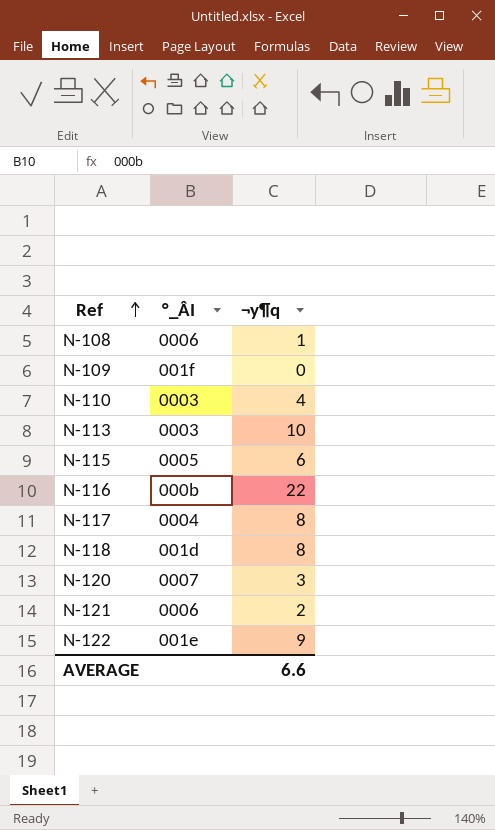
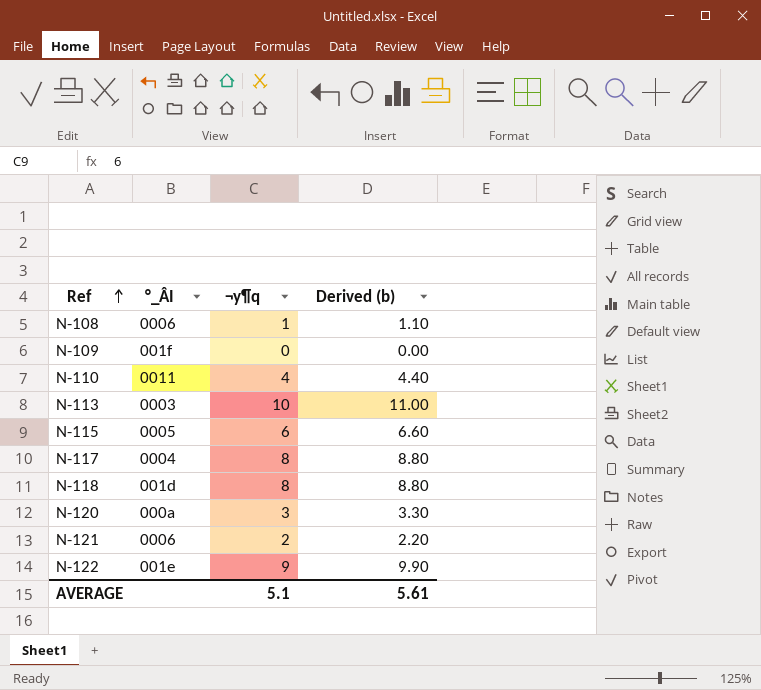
column Derived (b) | formula: none -> [¬y¶q] * 1.1
row N-116: 000b | 22 -> none
N-110 | °_ÂI: 0003 -> 0011
N-120 | °_ÂI: 0007 -> 000a
AVERAGE | ¬y¶q: 6.6 -> 5.1

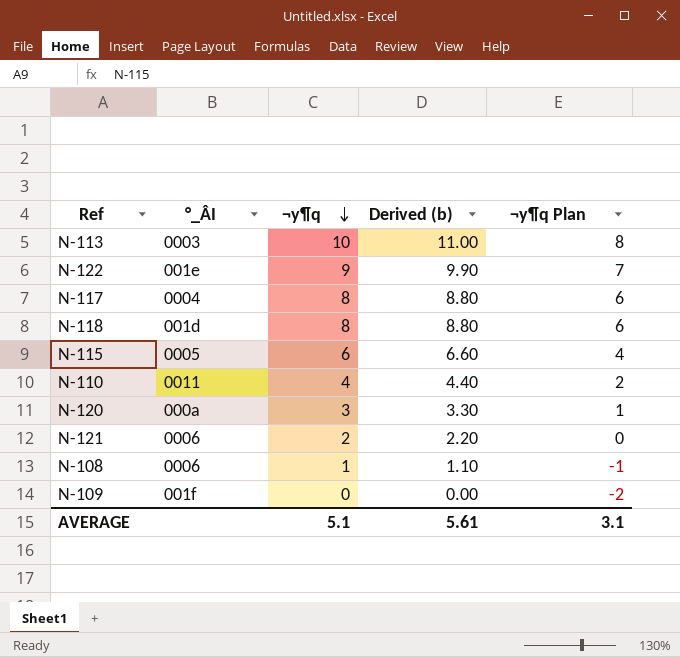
row order: Ref ascending -> ¬y¶q descending
column ¬y¶q Plan | formula: none -> [¬y¶q] - 2

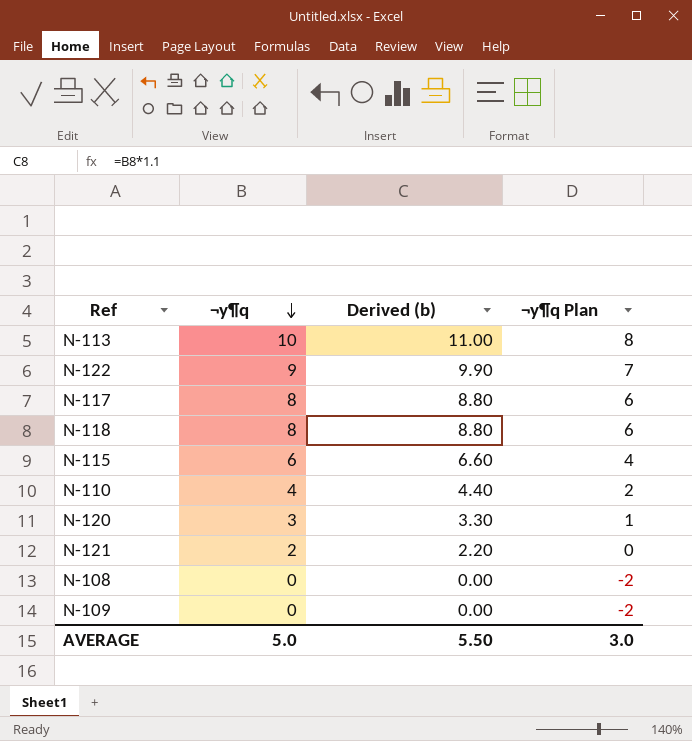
column °_ÂI | position: 2 -> none
N-108 | ¬y¶q: 1 -> 0
N-108 | Derived (b): 1.10 -> 0.00
N-108 | ¬y¶q Plan: -1 -> -2
AVERAGE | ¬y¶q: 5.1 -> 5.0
AVERAGE | Derived (b): 5.61 -> 5.50
AVERAGE | ¬y¶q Plan: 3.1 -> 3.0

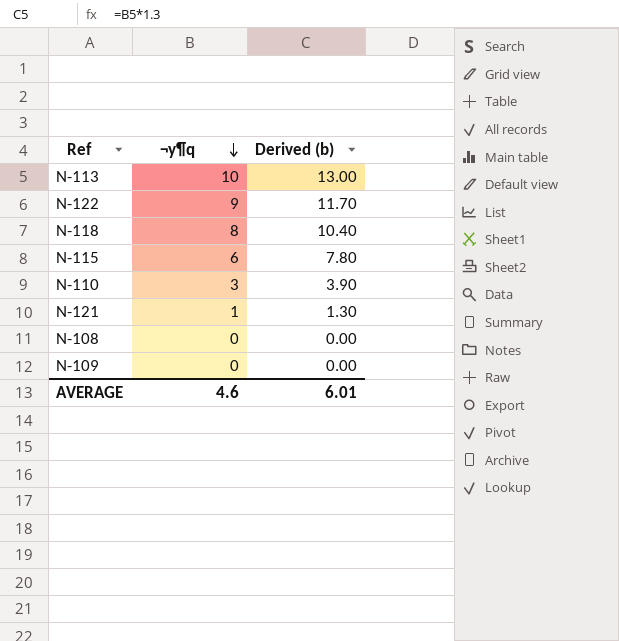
column ¬y¶q Plan | formula: [¬y¶q] - 2 -> none
column Derived (b) | formula: [¬y¶q] * 1.1 -> [¬y¶q] * 1.3
row N-117: 8 | 8.80 | 6 -> none
row N-120: 3 | 3.30 | 1 -> none
N-110 | ¬y¶q: 4 -> 3
N-121 | ¬y¶q: 2 -> 1
AVERAGE | ¬y¶q: 5.0 -> 4.6
AVERAGE | Derived (b): 5.50 -> 6.01

